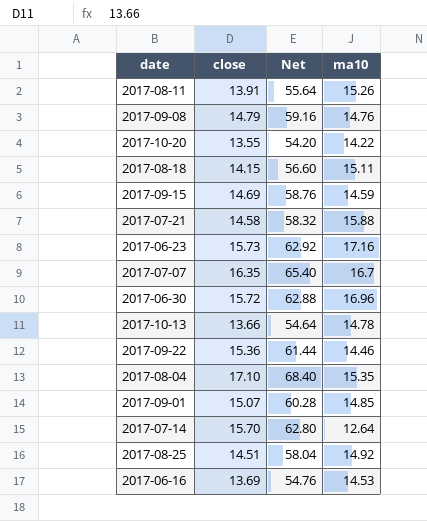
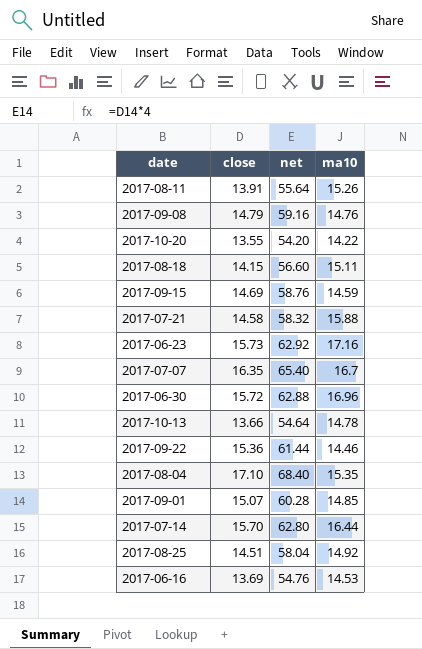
column name: Net -> net
2017-07-14 | ma10: 12.64 -> 16.44

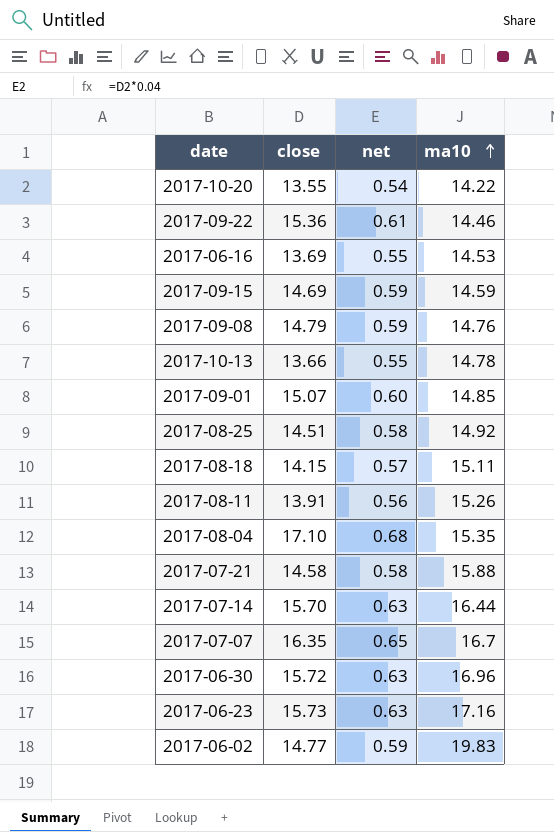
row order: none -> ma10 ascending
column net | formula: [close] * 4 -> [close] * 0.04
row 2017-06-02: none -> 14.77 | 0.59 | 19.83

